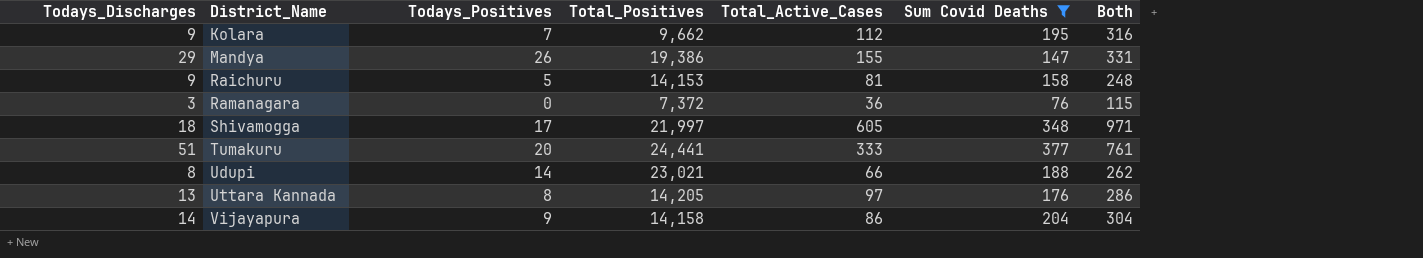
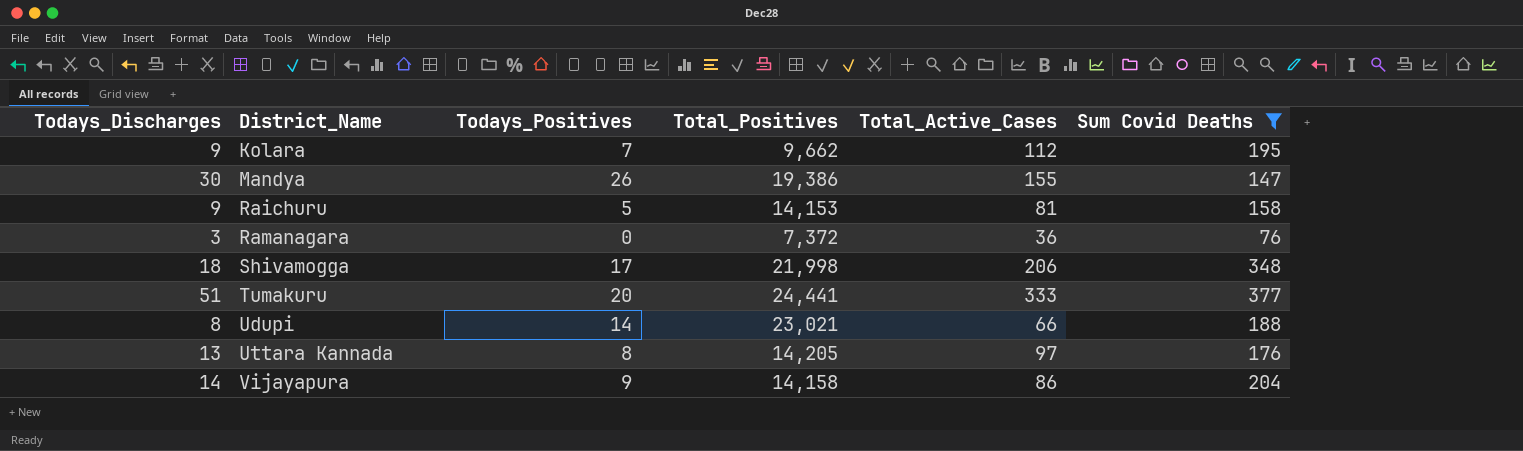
column Both | formula: [Todays_Discharges] + [Total_Active_Cases] + [Sum Covid Deaths] -> none
Mandya | Todays_Discharges: 29 -> 30
Shivamogga | Total_Positives: 21,997 -> 21,998
Shivamogga | Total_Active_Cases: 605 -> 206

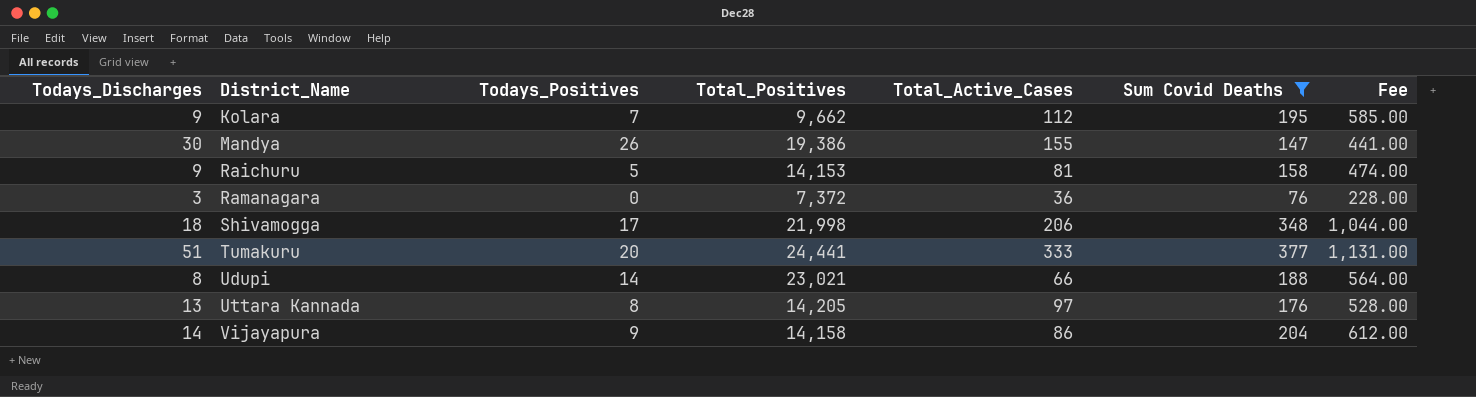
column Fee | formula: none -> [Sum Covid Deaths] * 3

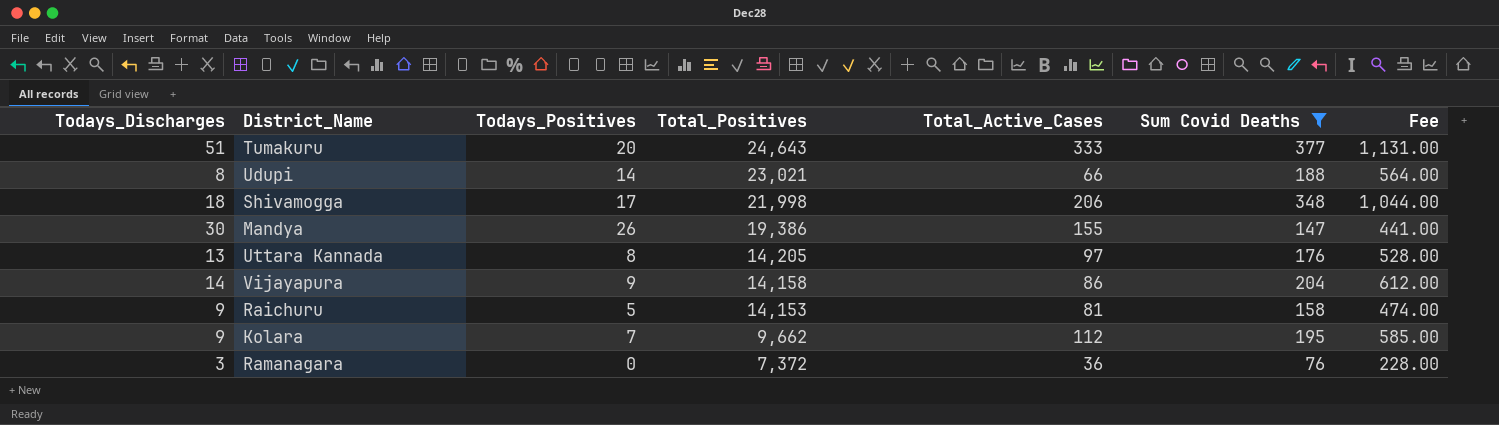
row order: District_Name ascending -> Total_Positives descending
Tumakuru | Total_Positives: 24,441 -> 24,643

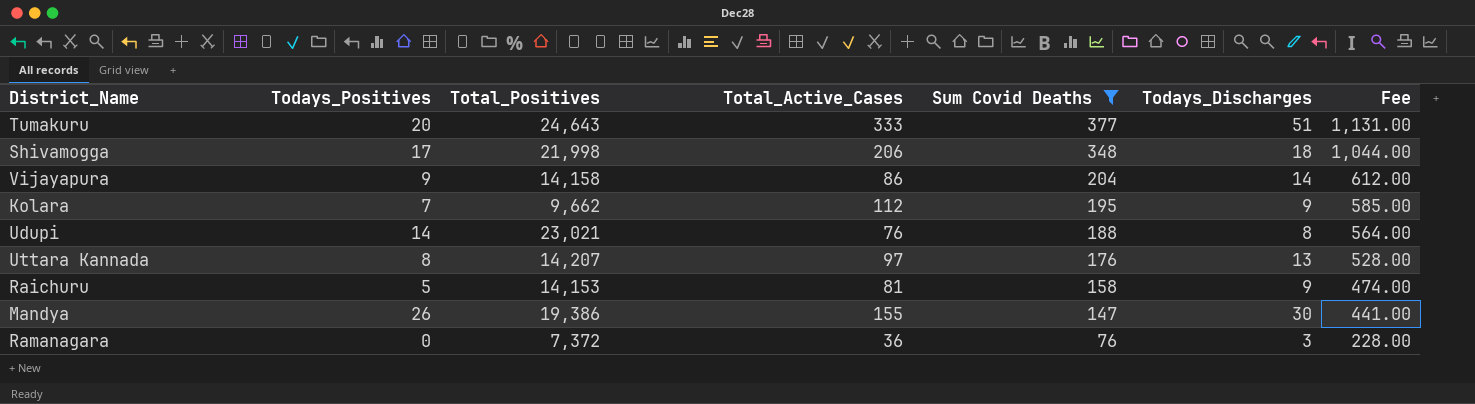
row order: Total_Positives descending -> Sum Covid Deaths descending
column Todays_Discharges | position: 1 -> 6
Udupi | Total_Active_Cases: 66 -> 76
Uttara Kannada | Total_Positives: 14,205 -> 14,207

